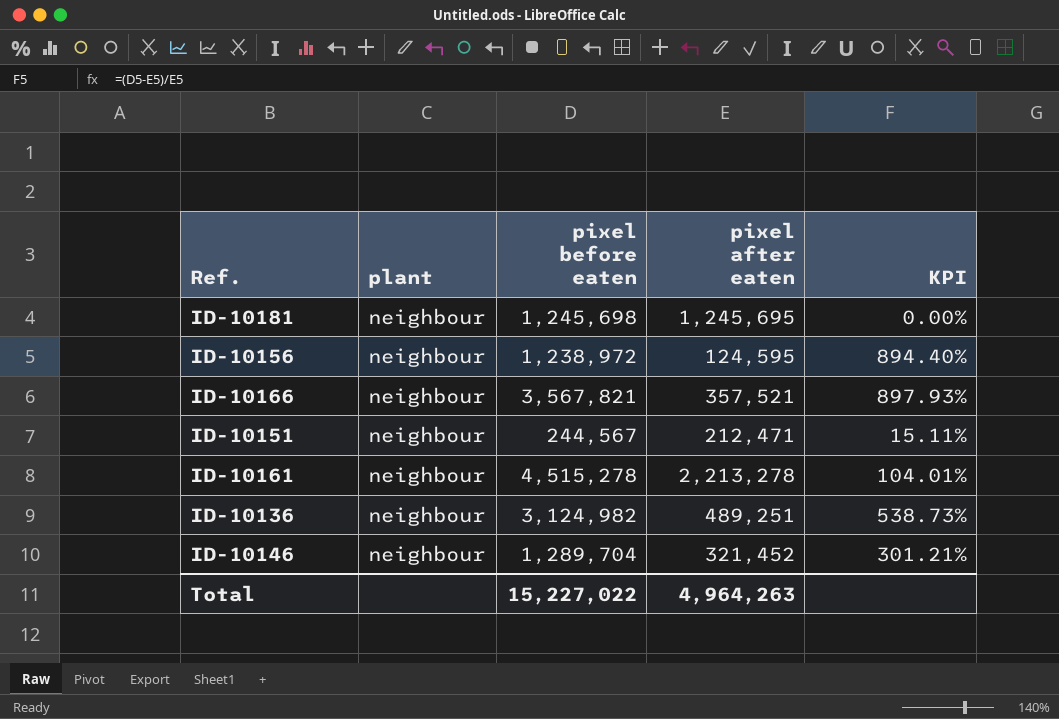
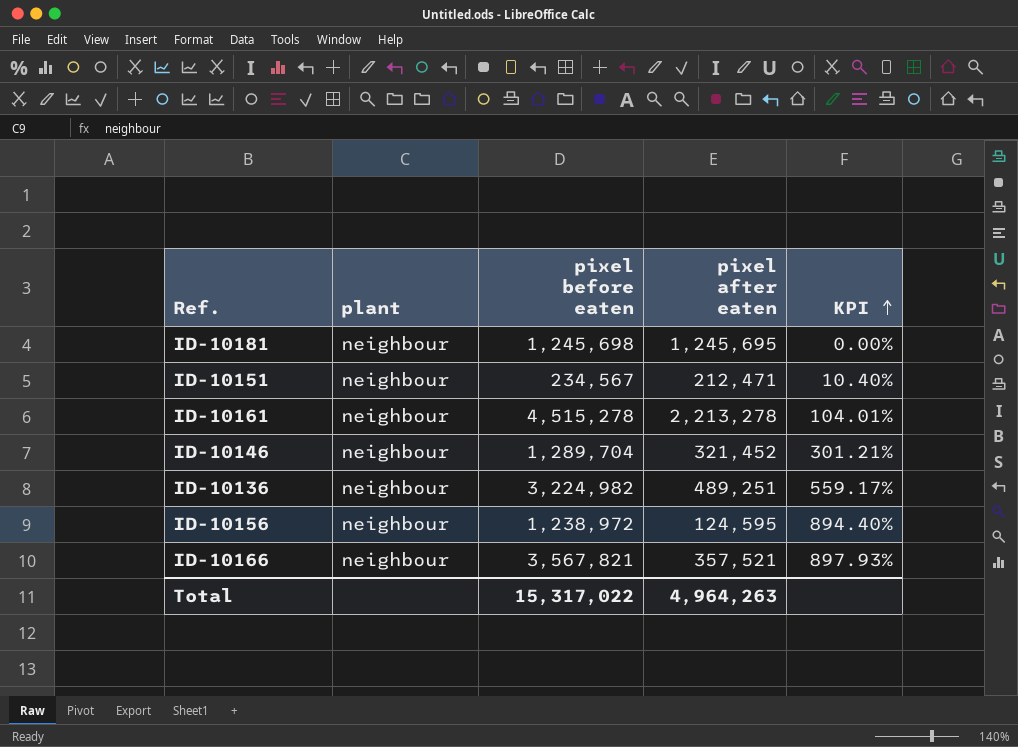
row order: none -> KPI ascending
ID-10151 | pixel before eaten: 244,567 -> 234,567
ID-10151 | KPI: 15.11% -> 10.40%
ID-10136 | pixel before eaten: 3,124,982 -> 3,224,982
ID-10136 | KPI: 538.73% -> 559.17%
Total | pixel before eaten: 15,227,022 -> 15,317,022

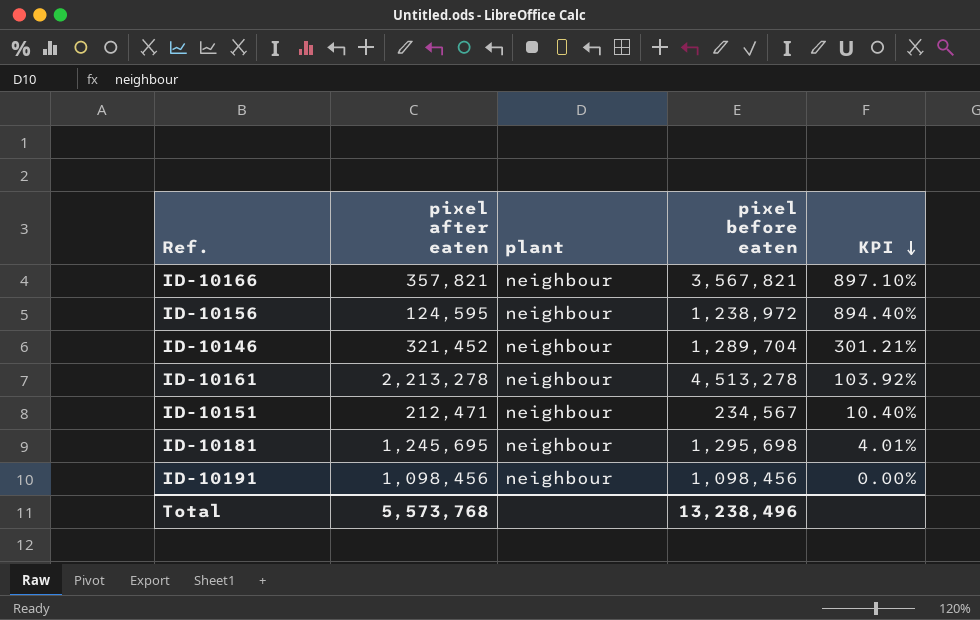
row order: KPI ascending -> KPI descending
column pixel after eaten | position: 4 -> 2
row ID-10136: neighbour | 3,224,982 | 489,251 | 559.17% -> none
ID-10166 | pixel after eaten: 357,521 -> 357,821
ID-10166 | KPI: 897.93% -> 897.10%
ID-10161 | pixel before eaten: 4,515,278 -> 4,513,278
ID-10161 | KPI: 104.01% -> 103.92%
ID-10181 | pixel before eaten: 1,245,698 -> 1,295,698
ID-10181 | KPI: 0.00% -> 4.01%
row ID-10191: none -> 1,098,456 | neighbour | 1,098,456 | 0.00%
Total | pixel after eaten: 4,964,263 -> 5,573,768
Total | pixel before eaten: 15,317,022 -> 13,238,496

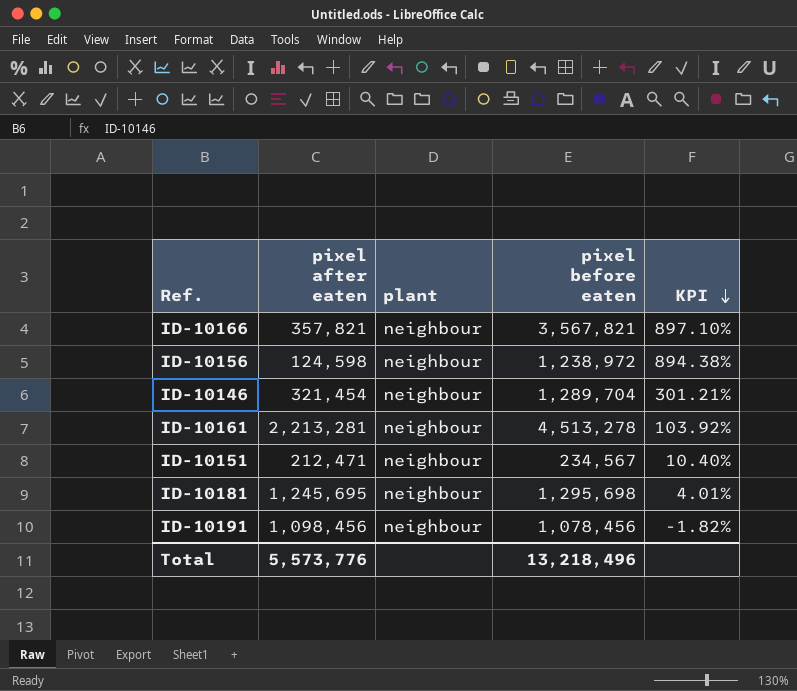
ID-10156 | pixel after eaten: 124,595 -> 124,598
ID-10156 | KPI: 894.40% -> 894.38%
ID-10146 | pixel after eaten: 321,452 -> 321,454
ID-10161 | pixel after eaten: 2,213,278 -> 2,213,281
ID-10191 | pixel before eaten: 1,098,456 -> 1,078,456
ID-10191 | KPI: 0.00% -> -1.82%
Total | pixel after eaten: 5,573,768 -> 5,573,776
Total | pixel before eaten: 13,238,496 -> 13,218,496

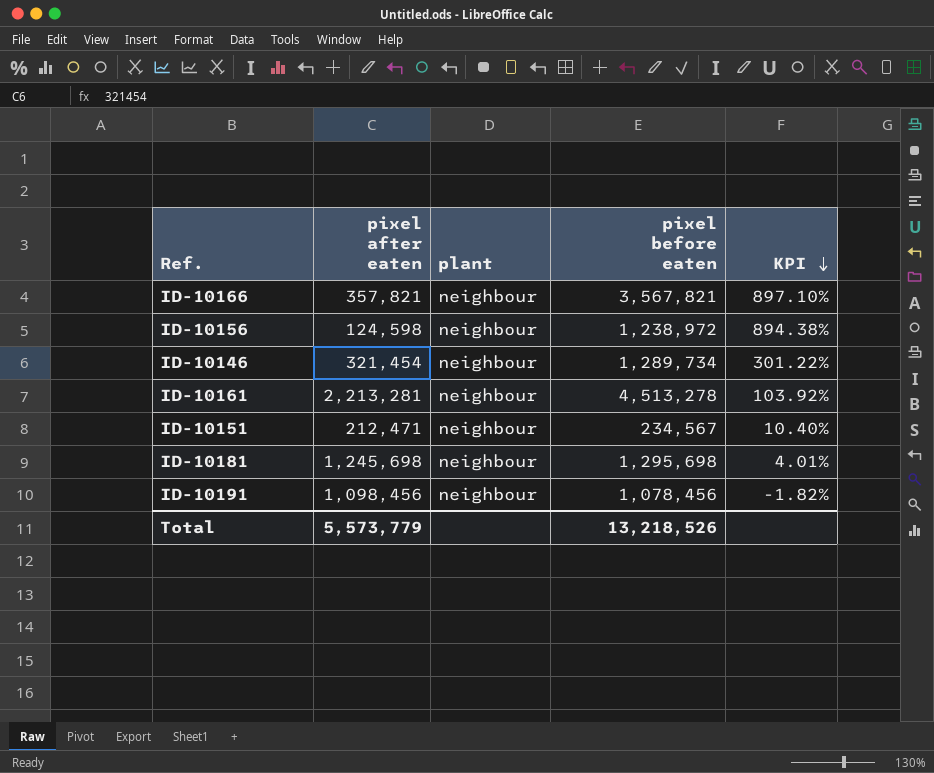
ID-10146 | pixel before eaten: 1,289,704 -> 1,289,734
ID-10146 | KPI: 301.21% -> 301.22%
ID-10181 | pixel after eaten: 1,245,695 -> 1,245,698
Total | pixel after eaten: 5,573,776 -> 5,573,779
Total | pixel before eaten: 13,218,496 -> 13,218,526

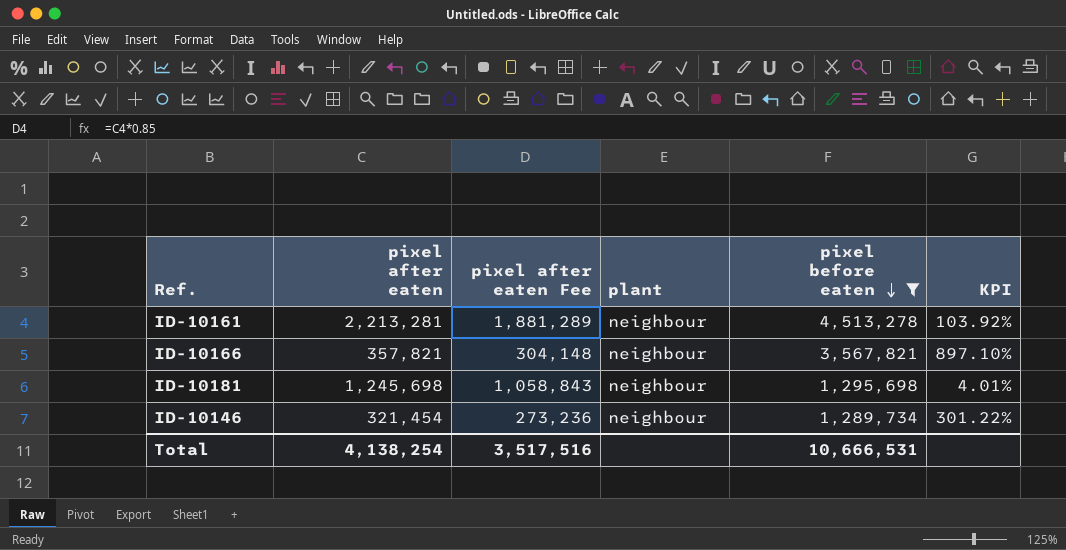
filter: none -> pixel before eaten >= 1,289,734
row order: KPI descending -> pixel before eaten descending
column pixel after eaten Fee | formula: none -> [pixel after eaten] * 0.85
Total | pixel after eaten: 5,573,779 -> 4,138,254
Total | pixel before eaten: 13,218,526 -> 10,666,531

